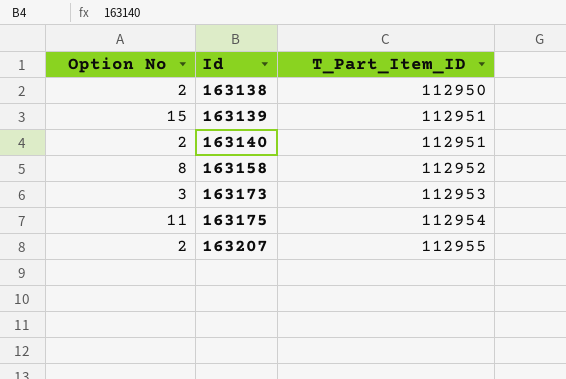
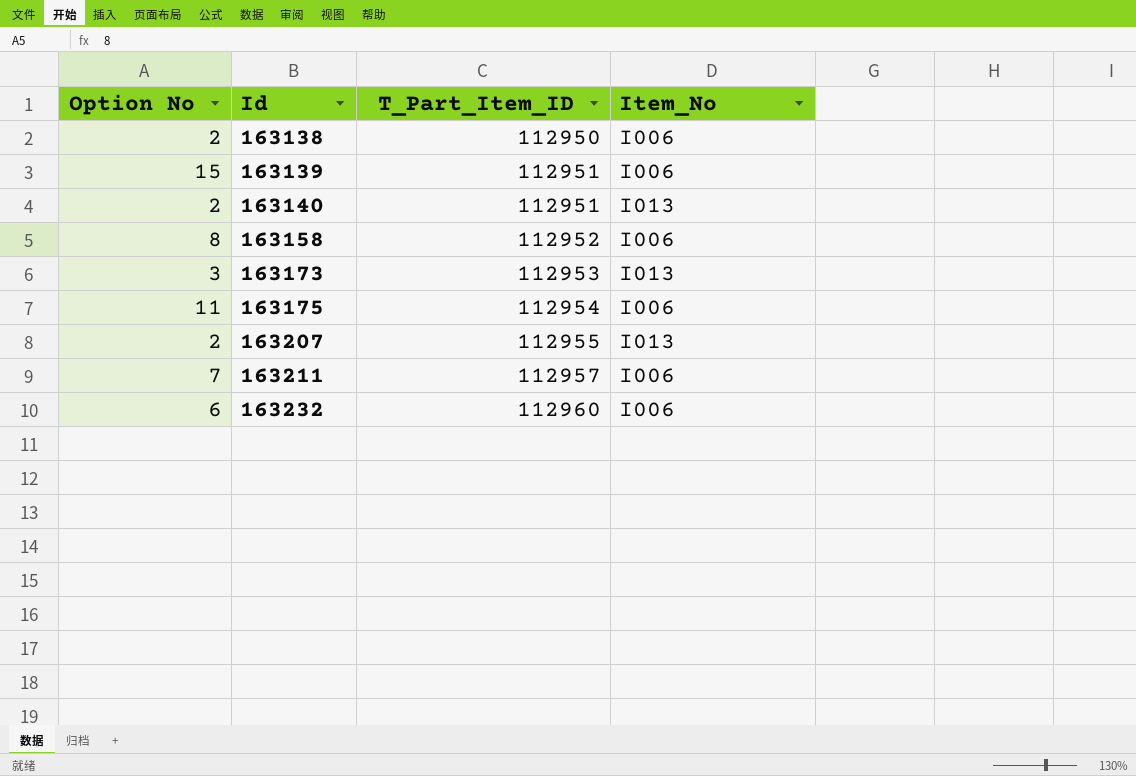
column Item_No | position: none -> 4
row 163211: none -> 7 | 112957 | I006
row 163232: none -> 6 | 112960 | I006

